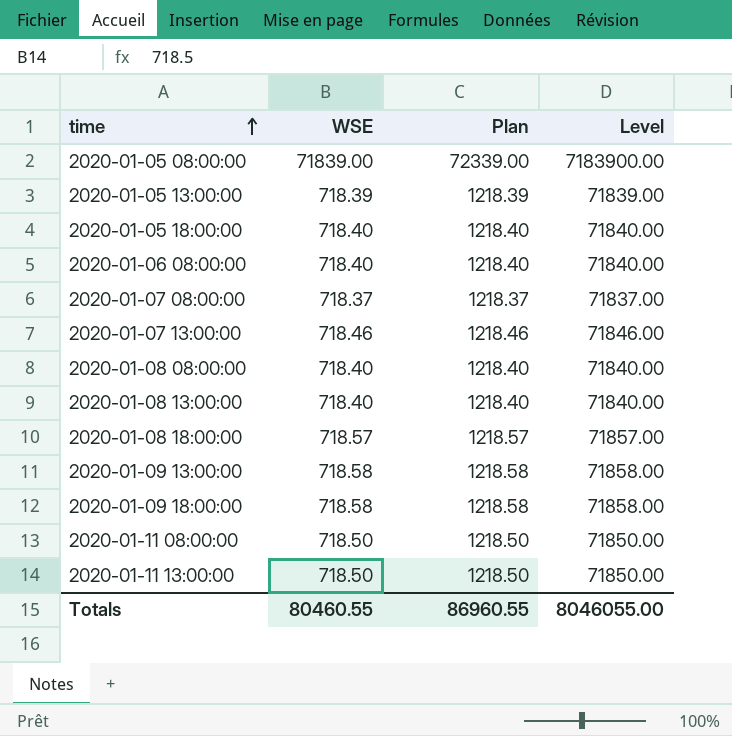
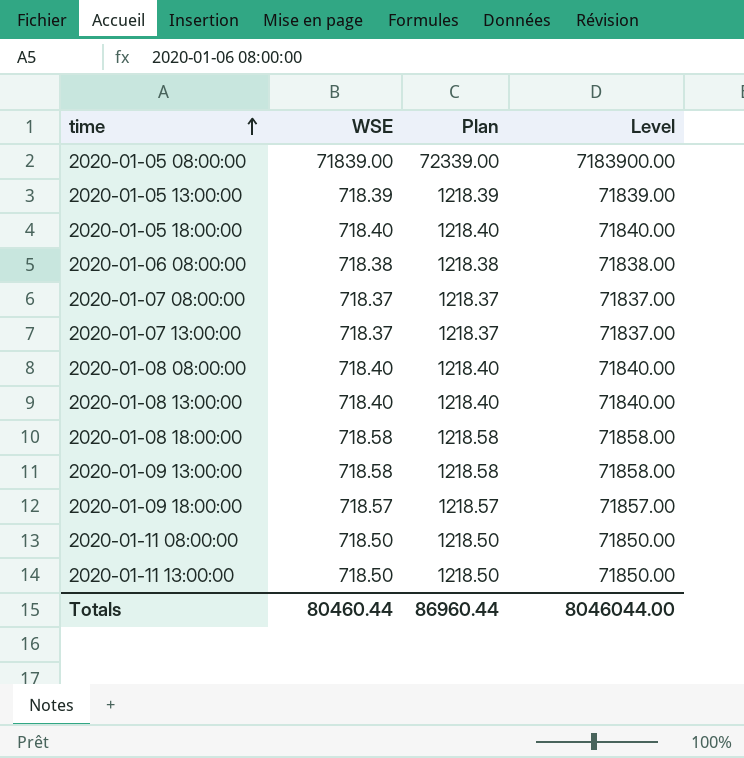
2020-01-06 08:00:00 | WSE: 718.40 -> 718.38
2020-01-06 08:00:00 | Plan: 1218.40 -> 1218.38
2020-01-06 08:00:00 | Level: 71840.00 -> 71838.00
2020-01-07 13:00:00 | WSE: 718.46 -> 718.37
2020-01-07 13:00:00 | Plan: 1218.46 -> 1218.37
2020-01-07 13:00:00 | Level: 71846.00 -> 71837.00
2020-01-08 18:00:00 | WSE: 718.57 -> 718.58
2020-01-08 18:00:00 | Plan: 1218.57 -> 1218.58
2020-01-08 18:00:00 | Level: 71857.00 -> 71858.00
2020-01-09 18:00:00 | WSE: 718.58 -> 718.57
2020-01-09 18:00:00 | Plan: 1218.58 -> 1218.57
2020-01-09 18:00:00 | Level: 71858.00 -> 71857.00
Totals | WSE: 80460.55 -> 80460.44
Totals | Plan: 86960.55 -> 86960.44
Totals | Level: 8046055.00 -> 8046044.00

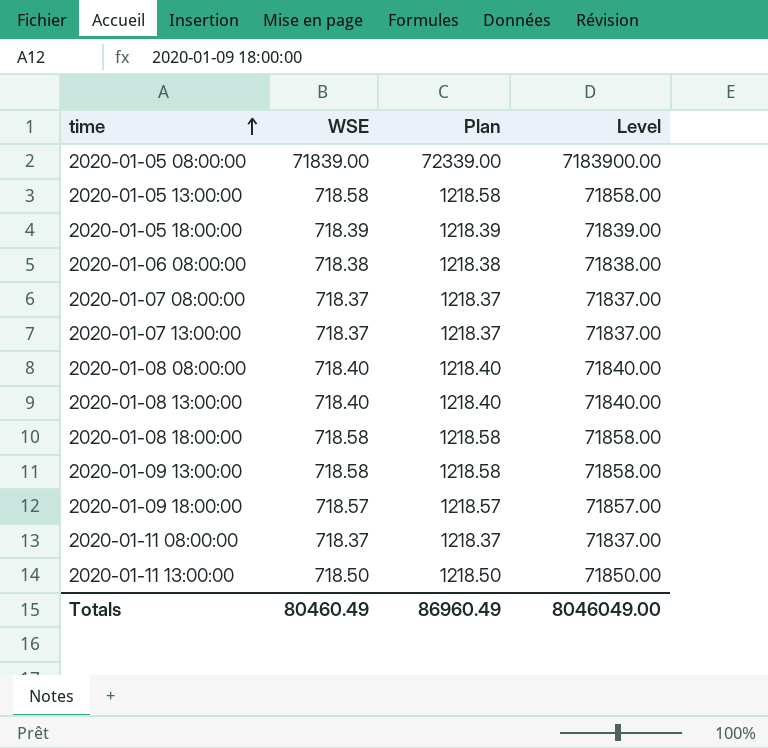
2020-01-05 13:00:00 | WSE: 718.39 -> 718.58
2020-01-05 13:00:00 | Plan: 1218.39 -> 1218.58
2020-01-05 13:00:00 | Level: 71839.00 -> 71858.00
2020-01-05 18:00:00 | WSE: 718.40 -> 718.39
2020-01-05 18:00:00 | Plan: 1218.40 -> 1218.39
2020-01-05 18:00:00 | Level: 71840.00 -> 71839.00
2020-01-11 08:00:00 | WSE: 718.50 -> 718.37
2020-01-11 08:00:00 | Plan: 1218.50 -> 1218.37
2020-01-11 08:00:00 | Level: 71850.00 -> 71837.00
Totals | WSE: 80460.44 -> 80460.49
Totals | Plan: 86960.44 -> 86960.49
Totals | Level: 8046044.00 -> 8046049.00

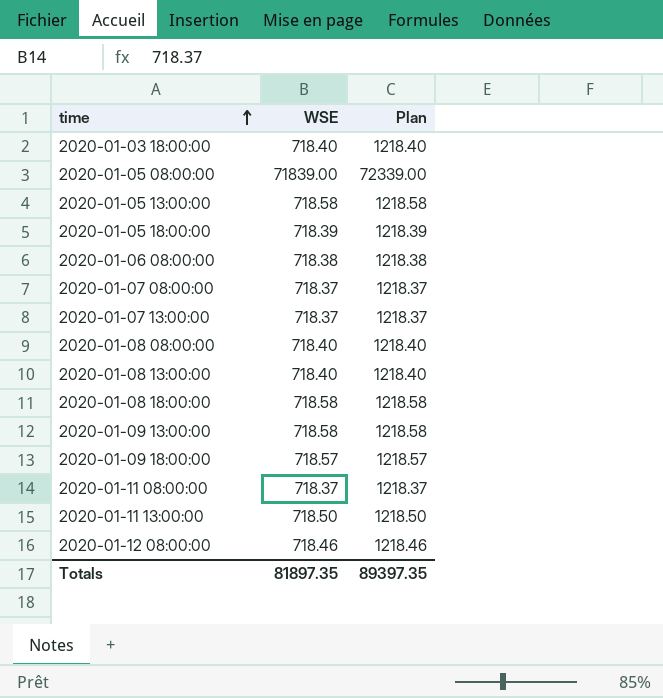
column Level | formula: [WSE] * 100 -> none
row 2020-01-03 18:00:00: none -> 718.40 | 1218.40
row 2020-01-12 08:00:00: none -> 718.46 | 1218.46
Totals | WSE: 80460.49 -> 81897.35
Totals | Plan: 86960.49 -> 89397.35

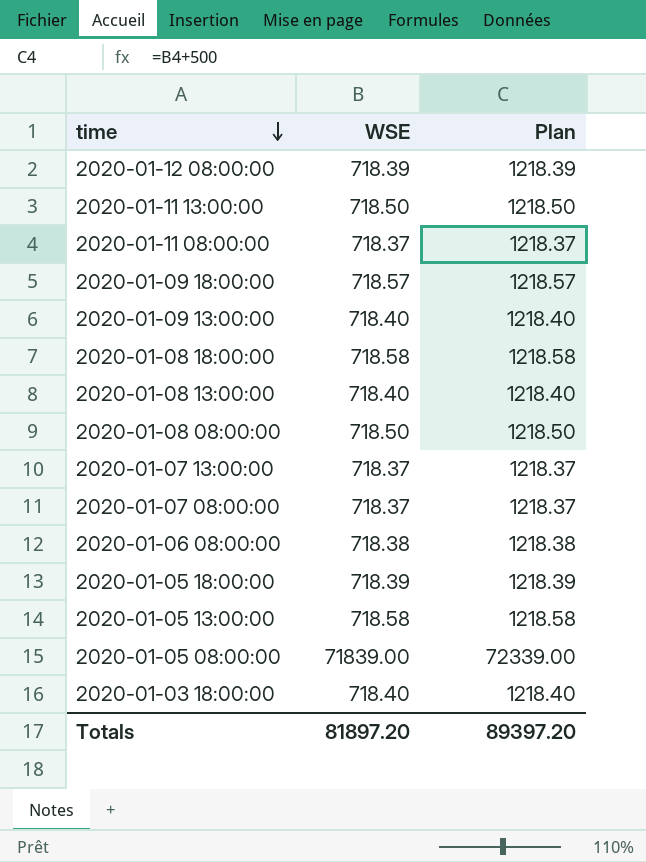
row order: time ascending -> time descending
2020-01-12 08:00:00 | WSE: 718.46 -> 718.39
2020-01-12 08:00:00 | Plan: 1218.46 -> 1218.39
2020-01-09 13:00:00 | WSE: 718.58 -> 718.40
2020-01-09 13:00:00 | Plan: 1218.58 -> 1218.40
2020-01-08 08:00:00 | WSE: 718.40 -> 718.50
2020-01-08 08:00:00 | Plan: 1218.40 -> 1218.50
Totals | WSE: 81897.35 -> 81897.20
Totals | Plan: 89397.35 -> 89397.20

